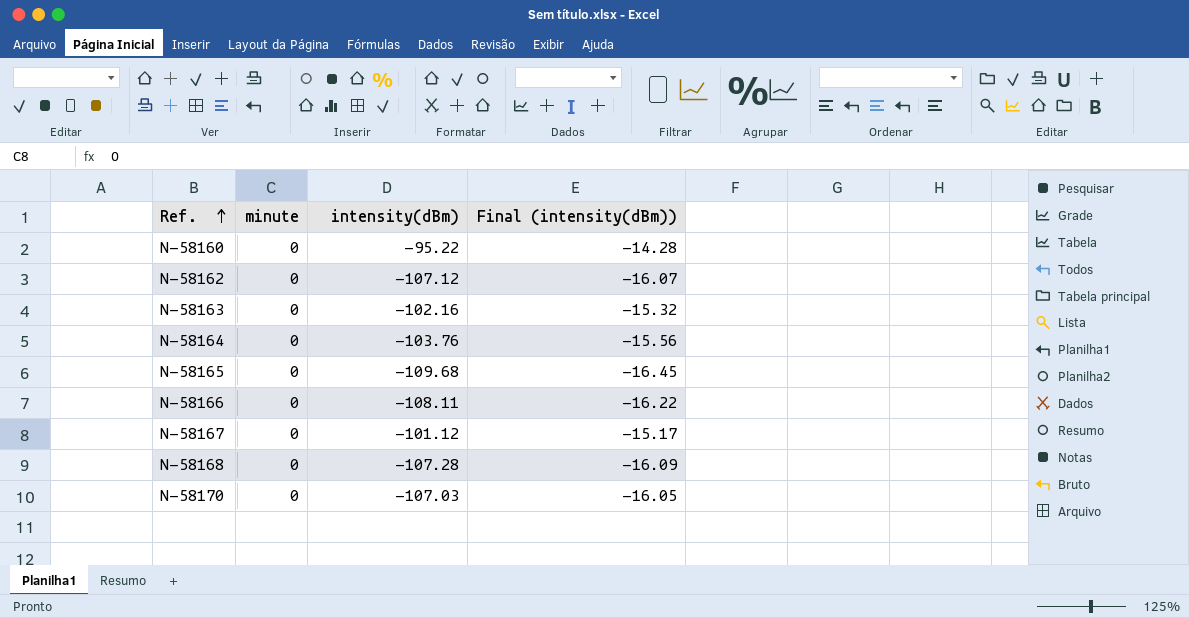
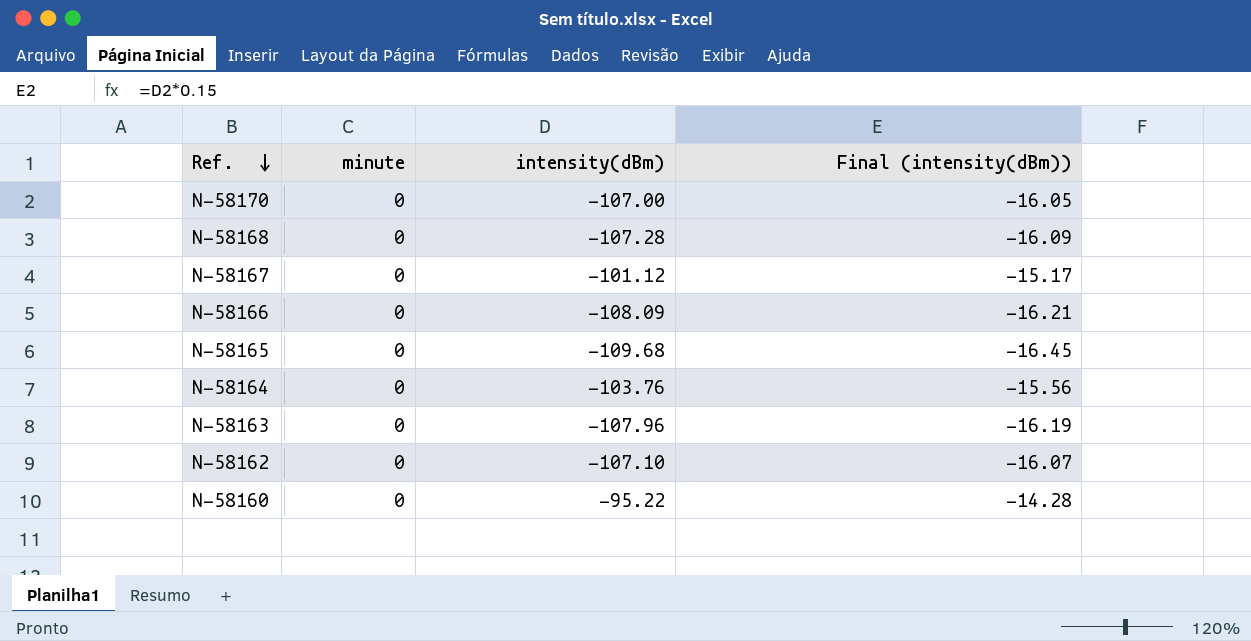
row order: Ref. ascending -> Ref. descending
N-58170 | intensity(dBm): -107.03 -> -107.00
N-58166 | intensity(dBm): -108.11 -> -108.09
N-58166 | Final (intensity(dBm)): -16.22 -> -16.21
N-58163 | intensity(dBm): -102.16 -> -107.96
N-58163 | Final (intensity(dBm)): -15.32 -> -16.19
N-58162 | intensity(dBm): -107.12 -> -107.10

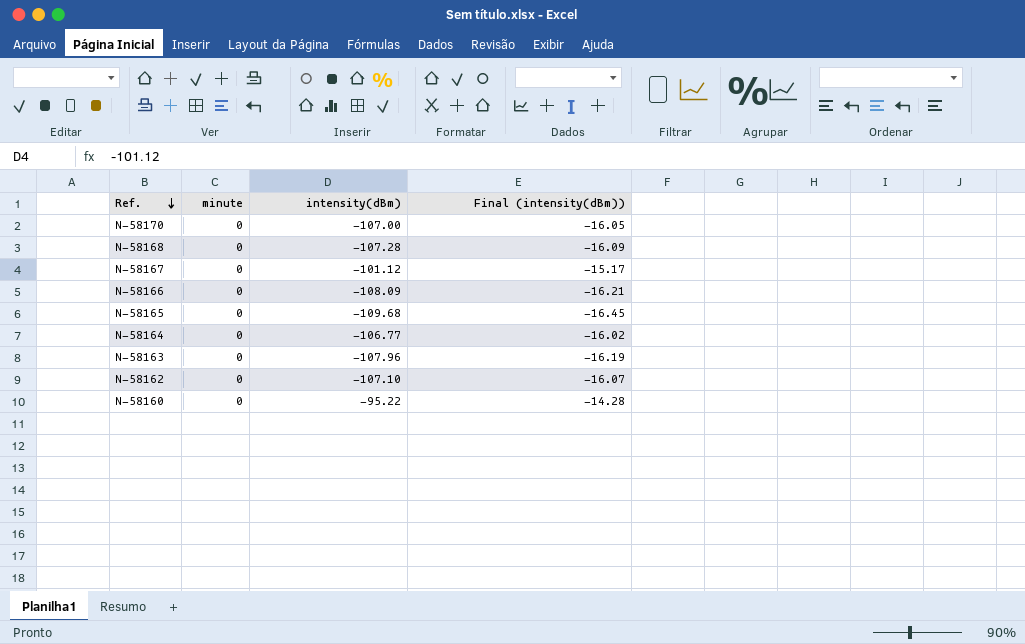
N-58164 | intensity(dBm): -103.76 -> -106.77
N-58164 | Final (intensity(dBm)): -15.56 -> -16.02

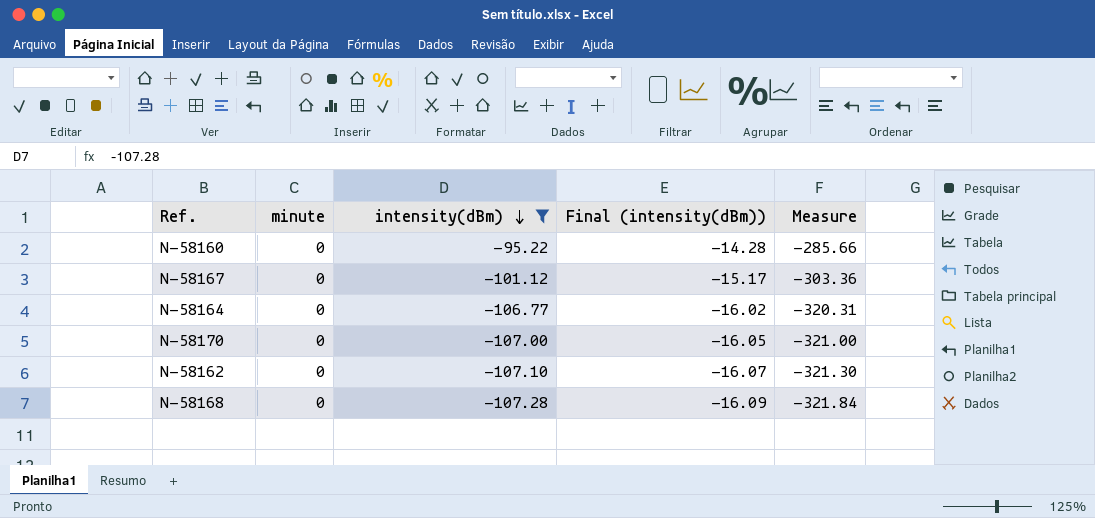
filter: none -> intensity(dBm) >= -107.28
row order: Ref. descending -> intensity(dBm) descending
column Measure | formula: none -> [intensity(dBm)] * 3

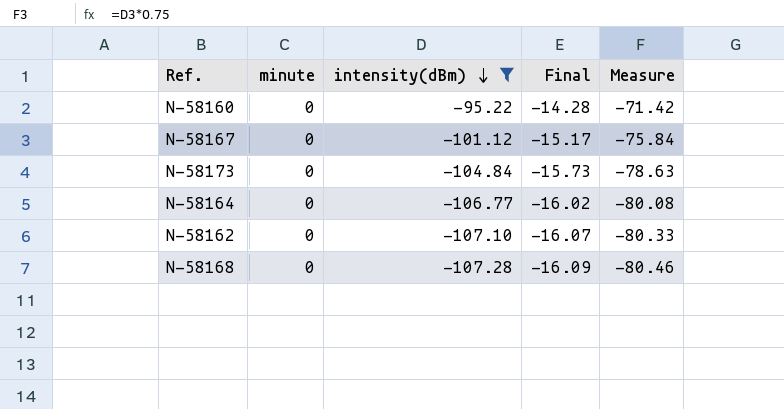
column name: Final (intensity(dBm)) -> Final
column Measure | formula: [intensity(dBm)] * 3 -> [intensity(dBm)] * 0.75
row N-58170: 0 | -107.00 | -16.05 | -321.00 -> none
row N-58173: none -> 0 | -104.84 | -15.73 | -78.63

